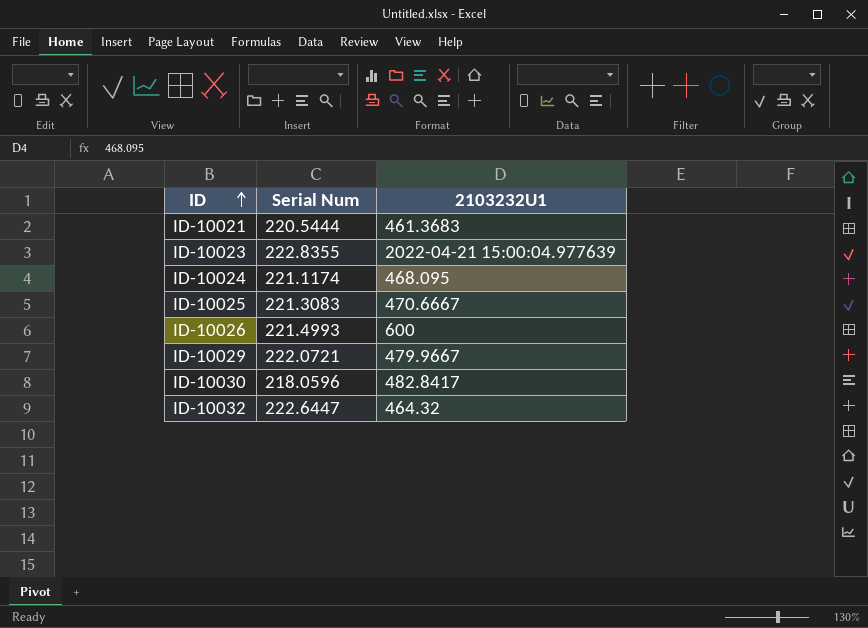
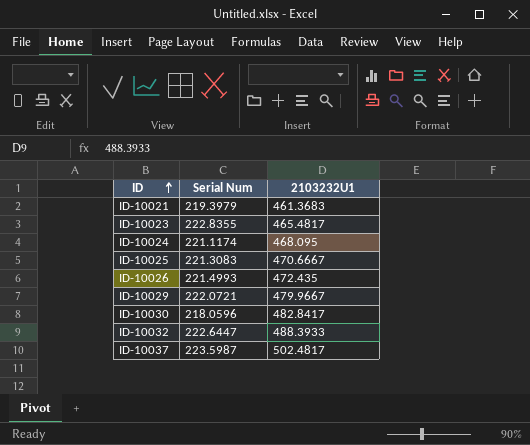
ID-10021 | Serial Num: 220.5444 -> 219.3979
ID-10023 | 2103232U1: 2022-04-21 15:00:04.977639 -> 465.4817
ID-10026 | 2103232U1: 600 -> 472.435
ID-10032 | 2103232U1: 464.32 -> 488.3933
row ID-10037: none -> 223.5987 | 502.4817

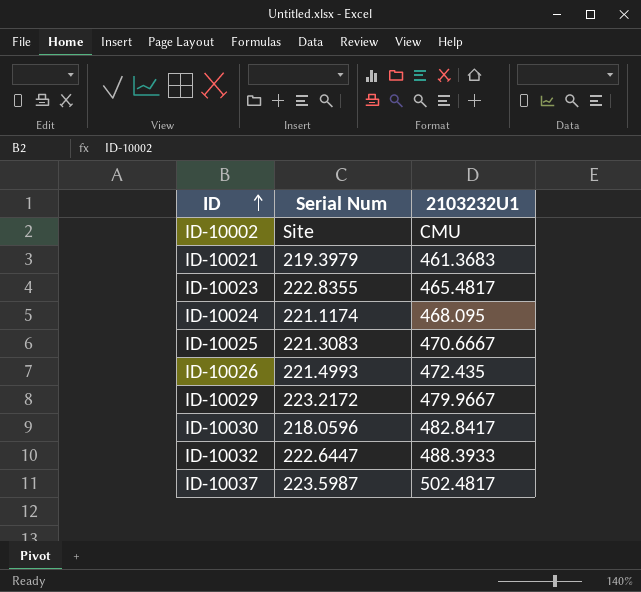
row ID-10002: none -> Site | CMU
ID-10029 | Serial Num: 222.0721 -> 223.2172

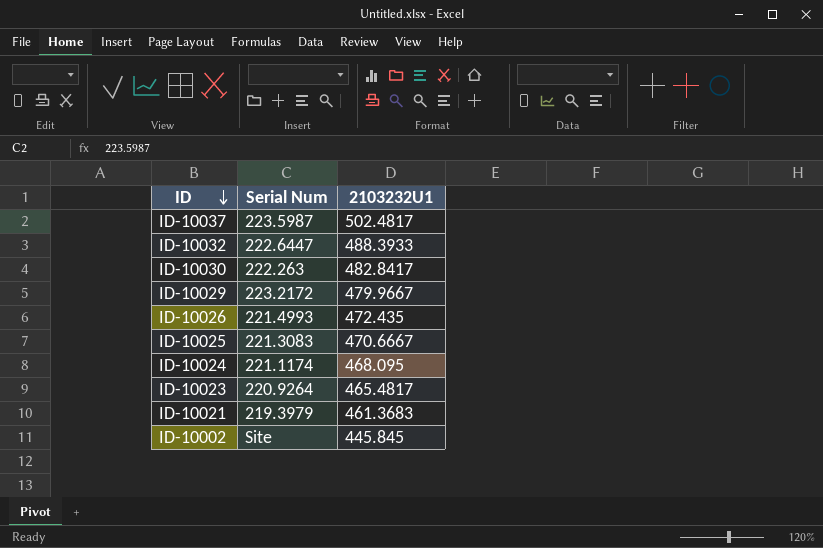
row order: ID ascending -> ID descending
ID-10030 | Serial Num: 218.0596 -> 222.263
ID-10023 | Serial Num: 222.8355 -> 220.9264
ID-10002 | 2103232U1: CMU -> 445.845

